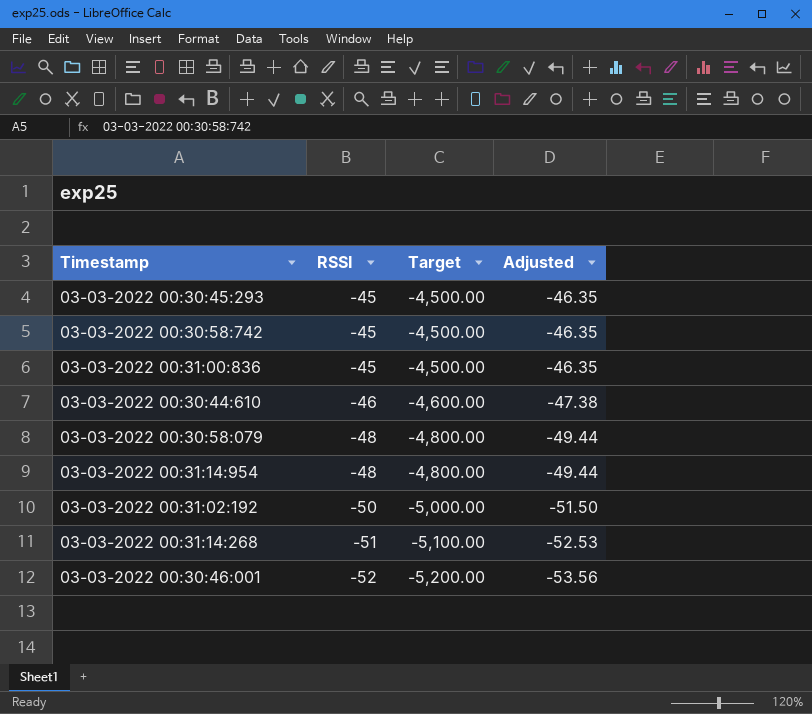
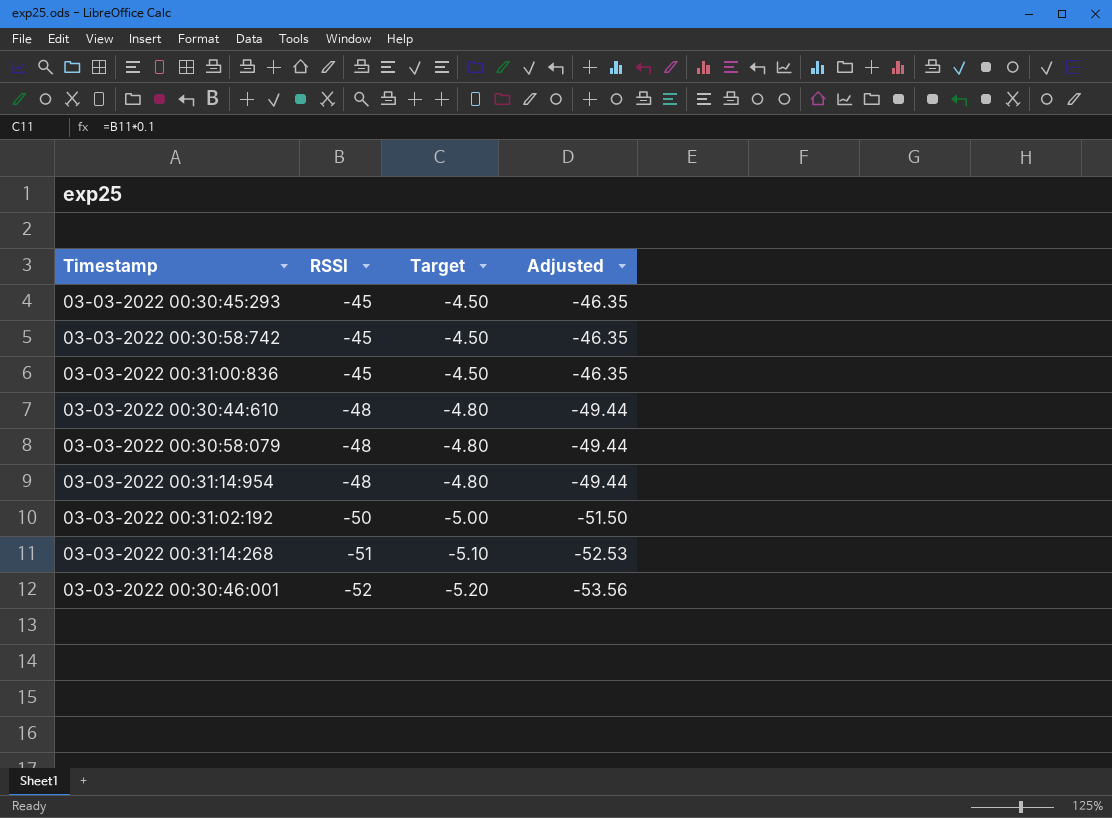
column Target | formula: [RSSI] * 100 -> [RSSI] * 0.1
03-03-2022 00:30:44:610 | RSSI: -46 -> -48
03-03-2022 00:30:44:610 | Adjusted: -47.38 -> -49.44

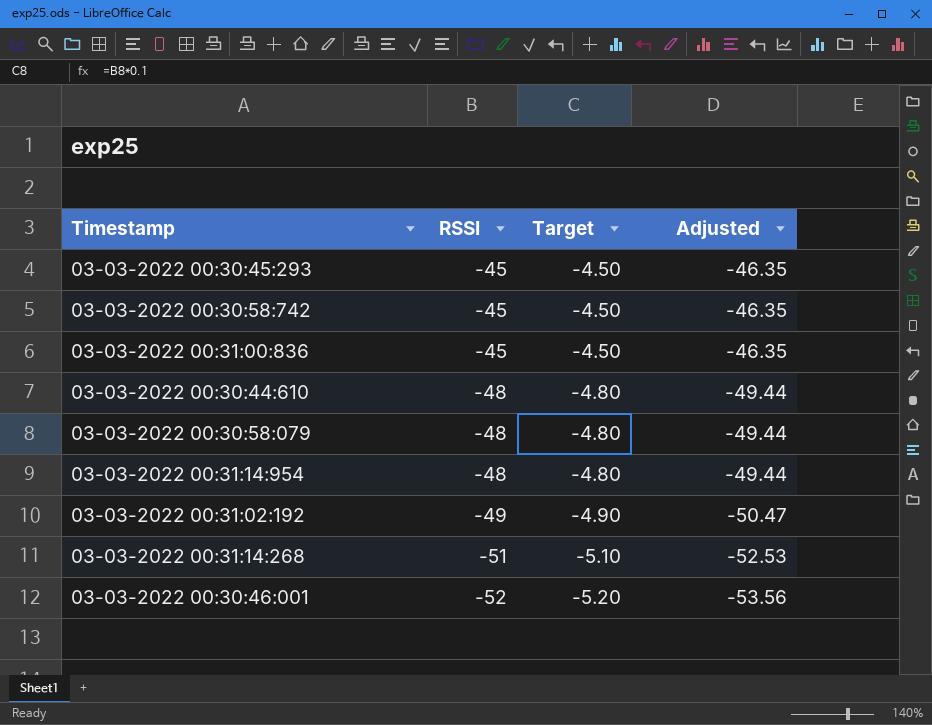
03-03-2022 00:31:02:192 | RSSI: -50 -> -49
03-03-2022 00:31:02:192 | Target: -5.00 -> -4.90
03-03-2022 00:31:02:192 | Adjusted: -51.50 -> -50.47

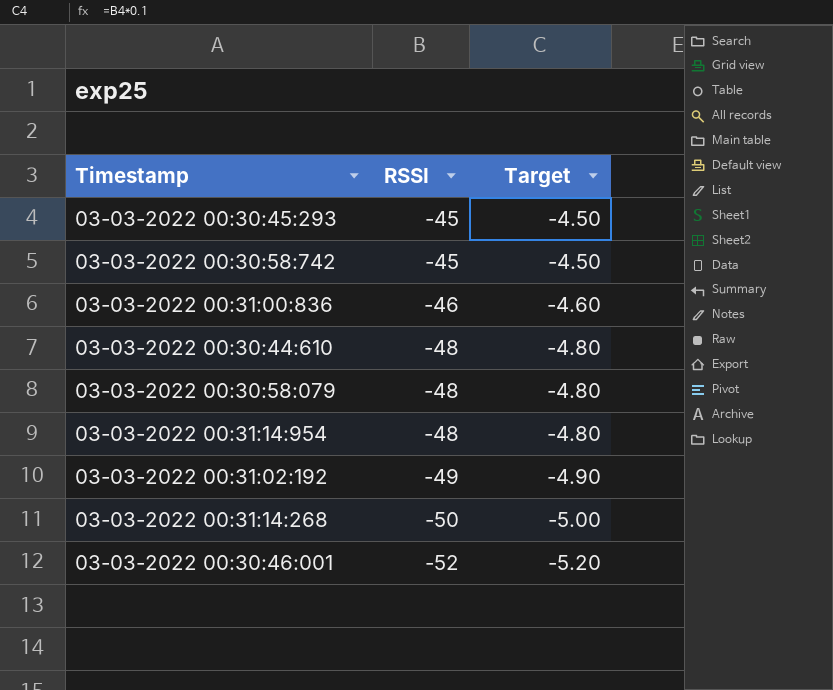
column Adjusted | formula: [RSSI] * 1.03 -> none
03-03-2022 00:31:00:836 | RSSI: -45 -> -46
03-03-2022 00:31:00:836 | Target: -4.50 -> -4.60
03-03-2022 00:31:14:268 | RSSI: -51 -> -50
03-03-2022 00:31:14:268 | Target: -5.10 -> -5.00

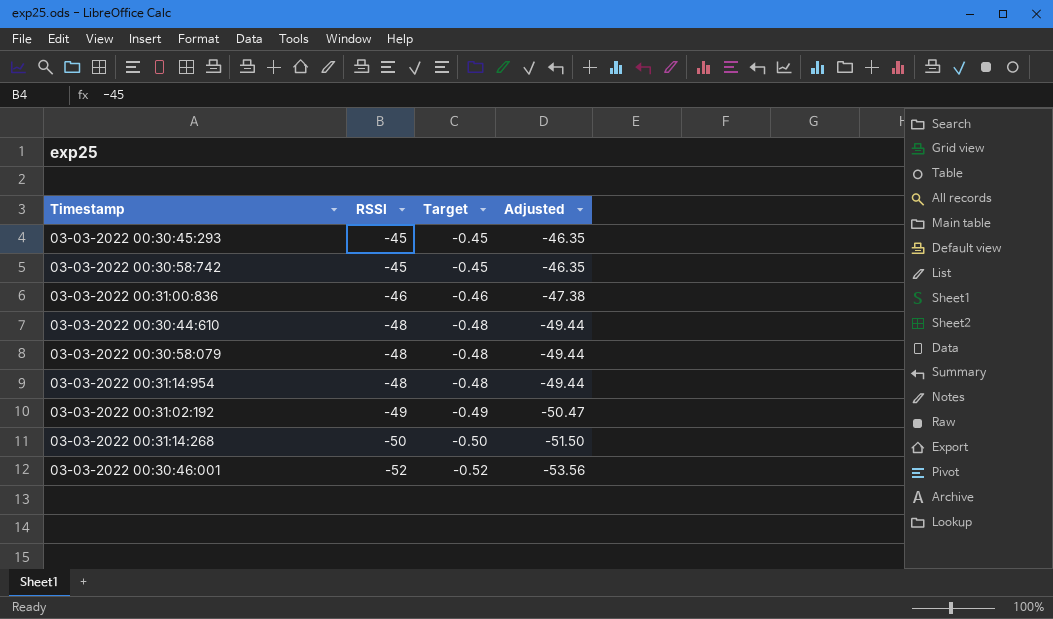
column Target | formula: [RSSI] * 0.1 -> [RSSI] * 0.01
column Adjusted | formula: none -> [RSSI] * 1.03

